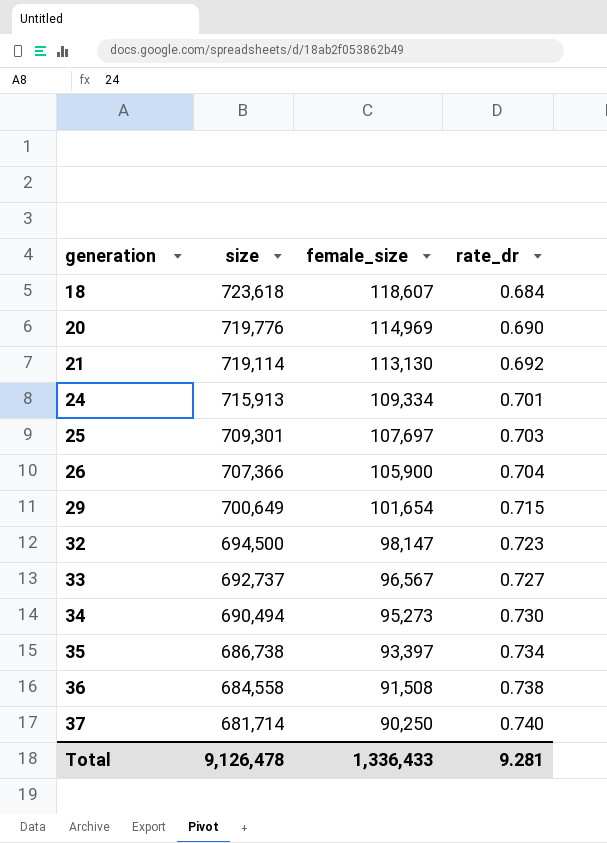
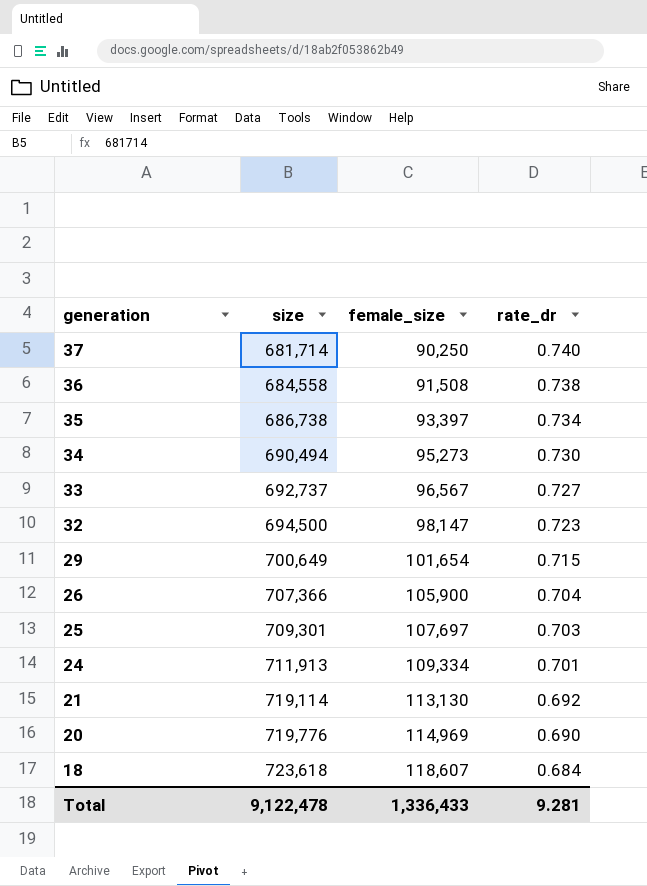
row order: generation ascending -> generation descending
24 | size: 715,913 -> 711,913
Total | size: 9,126,478 -> 9,122,478

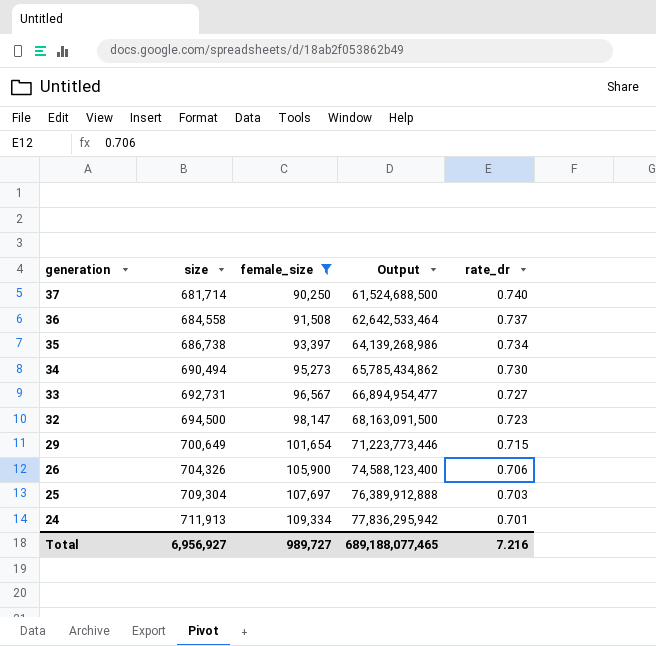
filter: none -> female_size <= 109,334
column Output | formula: none -> [size] * [female_size]
36 | rate_dr: 0.738 -> 0.737
33 | size: 692,737 -> 692,731
26 | size: 707,366 -> 704,326
26 | rate_dr: 0.704 -> 0.706
25 | size: 709,301 -> 709,304
Total | size: 9,122,478 -> 6,956,927
Total | female_size: 1,336,433 -> 989,727
Total | rate_dr: 9.281 -> 7.216

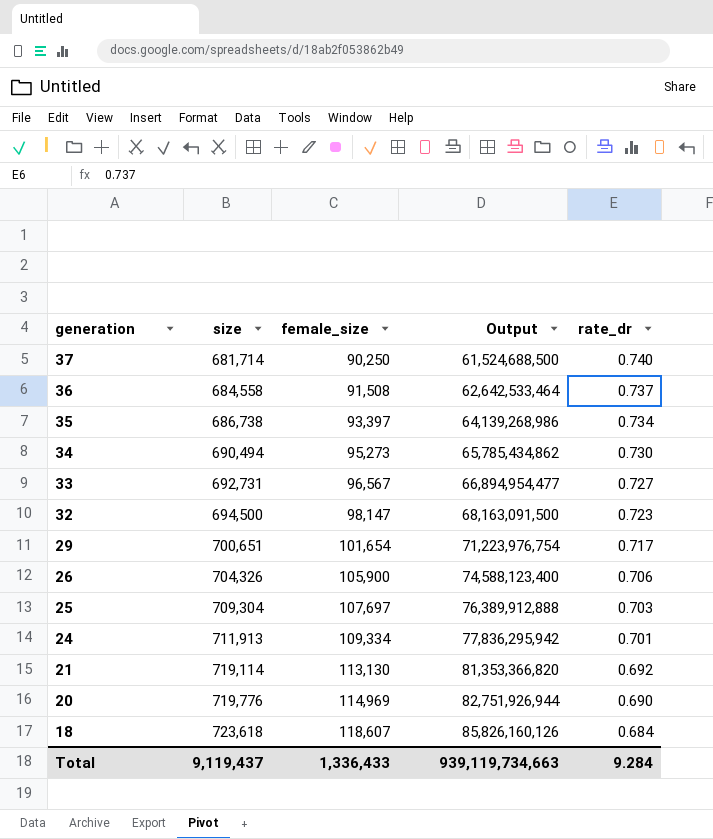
filter: female_size <= 109,334 -> none
29 | size: 700,649 -> 700,651
29 | Output: 71,223,773,446 -> 71,223,976,754
29 | rate_dr: 0.715 -> 0.717
Total | size: 6,956,927 -> 9,119,437
Total | female_size: 989,727 -> 1,336,433
Total | Output: 689,188,077,465 -> 939,119,734,663
Total | rate_dr: 7.216 -> 9.284

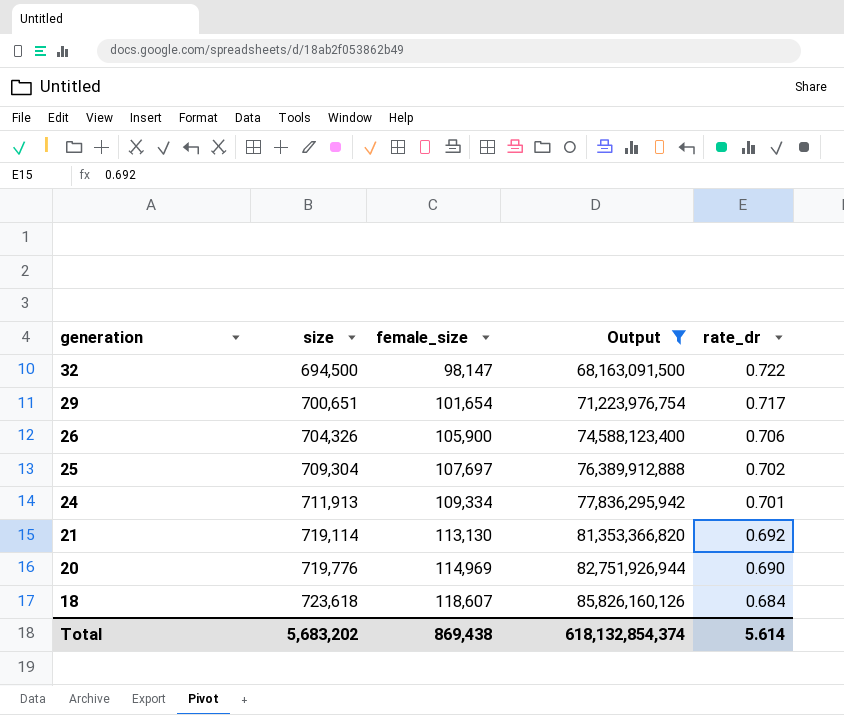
filter: none -> Output >= 68,163,091,500
32 | rate_dr: 0.723 -> 0.722
25 | rate_dr: 0.703 -> 0.702
Total | size: 9,119,437 -> 5,683,202
Total | female_size: 1,336,433 -> 869,438
Total | Output: 939,119,734,663 -> 618,132,854,374
Total | rate_dr: 9.284 -> 5.614

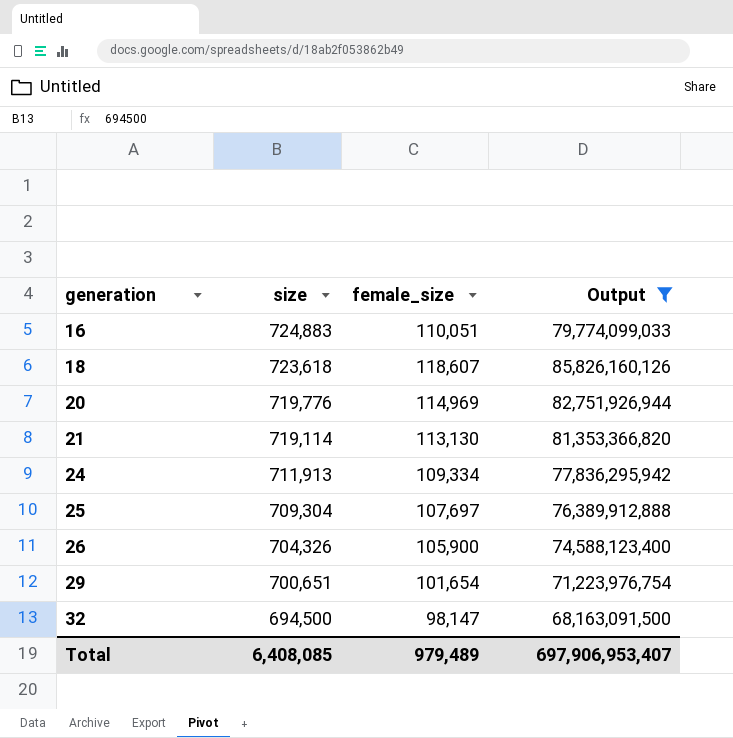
row order: generation descending -> generation ascending
column rate_dr | position: 5 -> none
row 16: none -> 724,883 | 110,051 | 79,774,099,033
Total | size: 5,683,202 -> 6,408,085
Total | female_size: 869,438 -> 979,489
Total | Output: 618,132,854,374 -> 697,906,953,407

